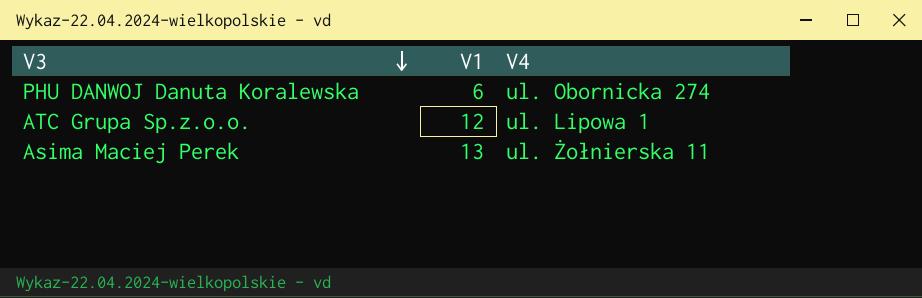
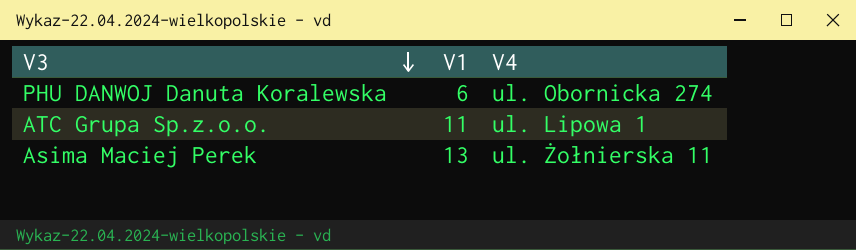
ATC Grupa Sp.z.o.o. | V1: 12 -> 11

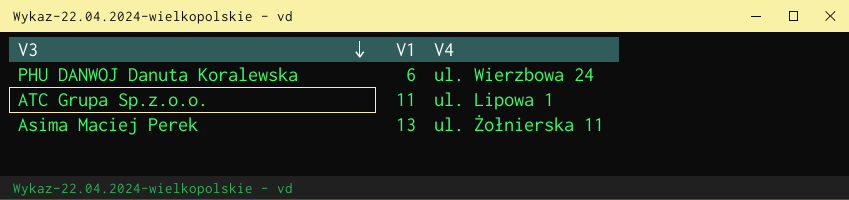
PHU DANWOJ Danuta Koralewska | V4: ul. Obornicka 274 -> ul. Wierzbowa 24

